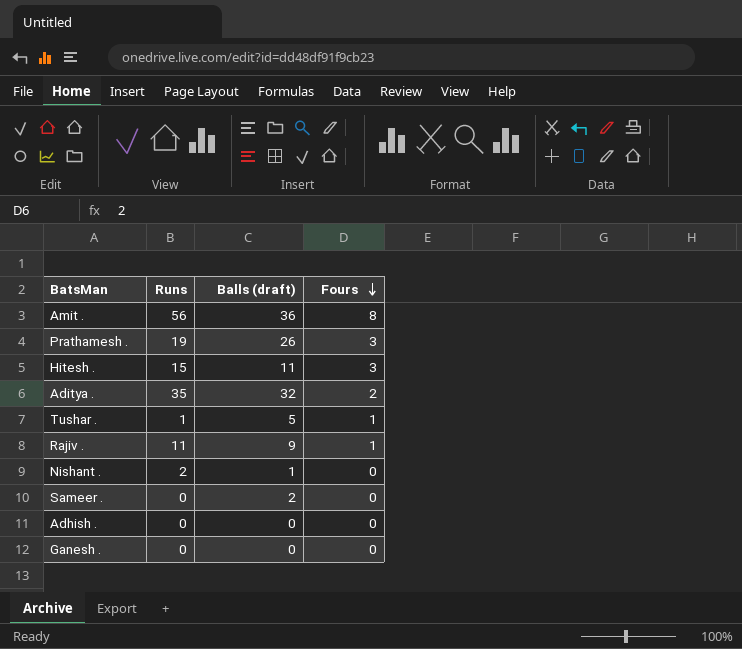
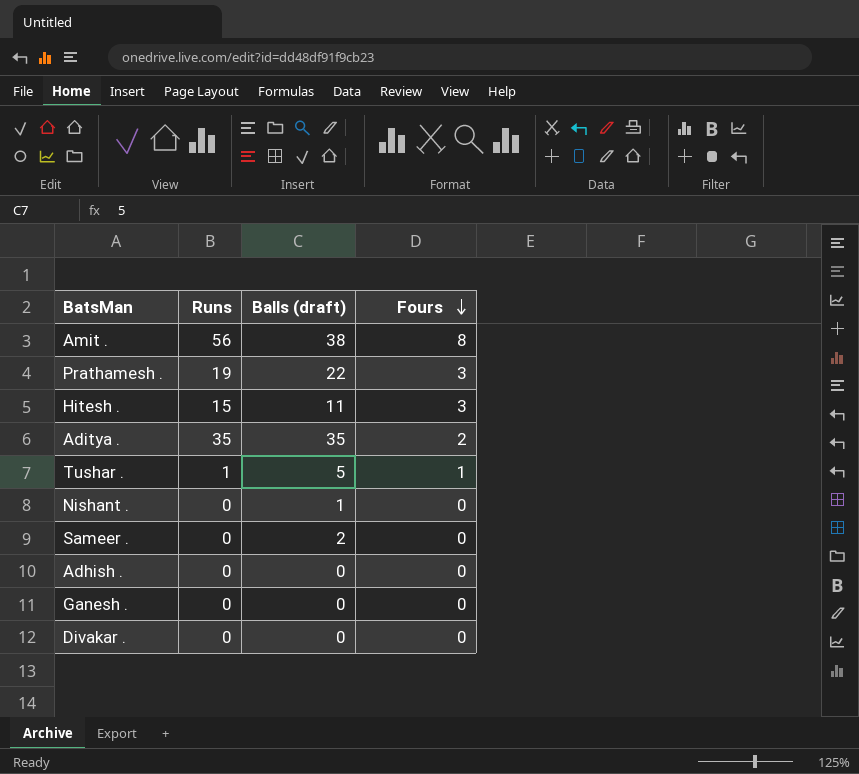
row Rajiv .: 11 | 9 | 1 -> none
Amit . | Balls (draft): 36 -> 38
Prathamesh . | Balls (draft): 26 -> 22
Aditya . | Balls (draft): 32 -> 35
Nishant . | Runs: 2 -> 0
row Divakar .: none -> 0 | 0 | 0

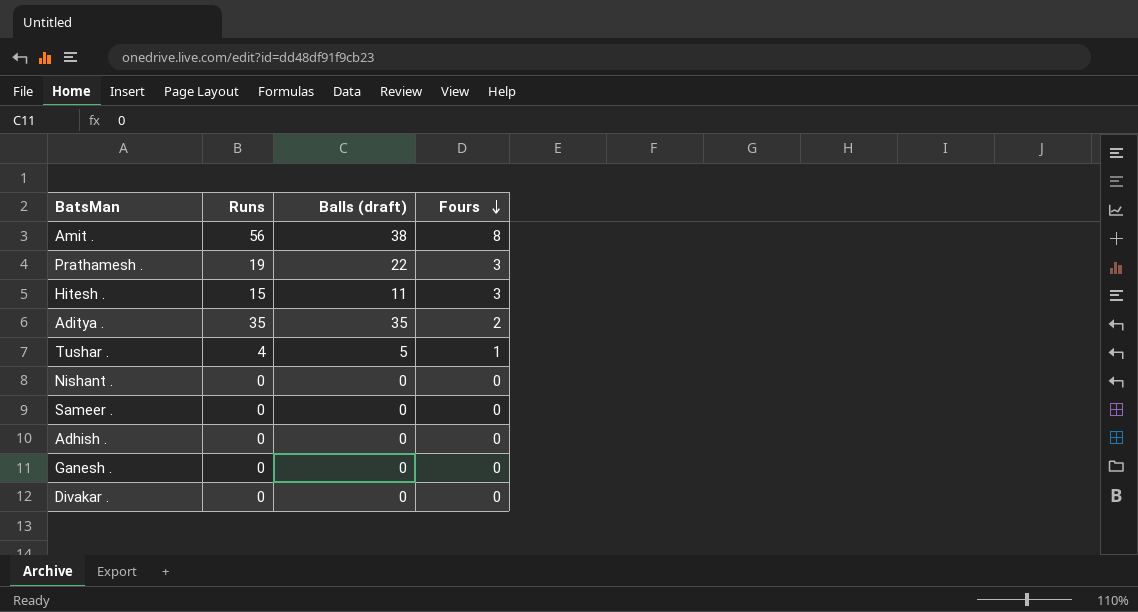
Tushar . | Runs: 1 -> 4
Nishant . | Balls (draft): 1 -> 0
Sameer . | Balls (draft): 2 -> 0

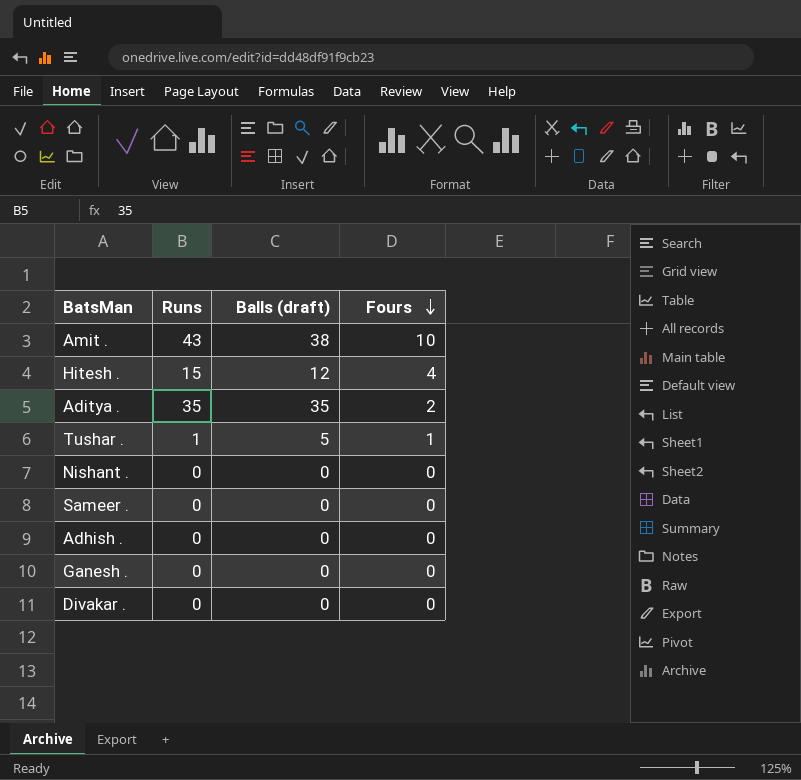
row Prathamesh .: 19 | 22 | 3 -> none
Amit . | Runs: 56 -> 43
Amit . | Fours: 8 -> 10
Hitesh . | Balls (draft): 11 -> 12
Hitesh . | Fours: 3 -> 4
Tushar . | Runs: 4 -> 1

